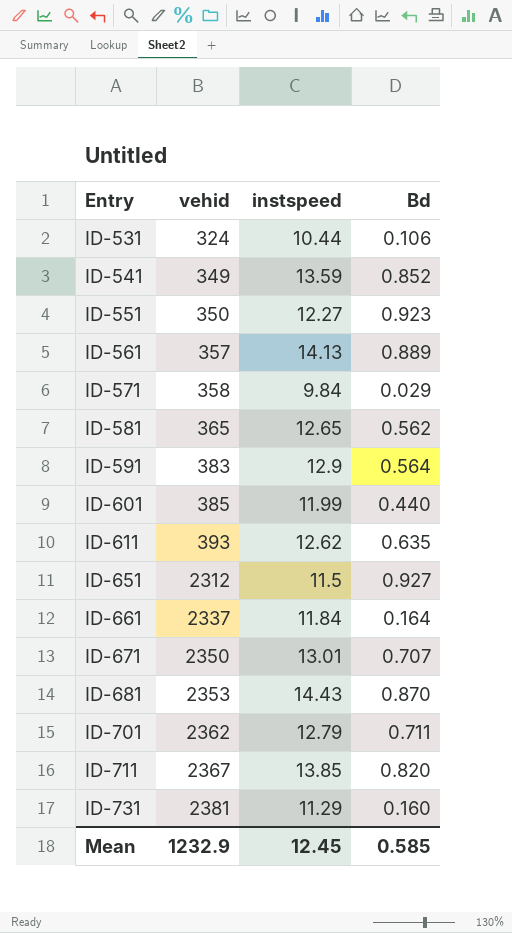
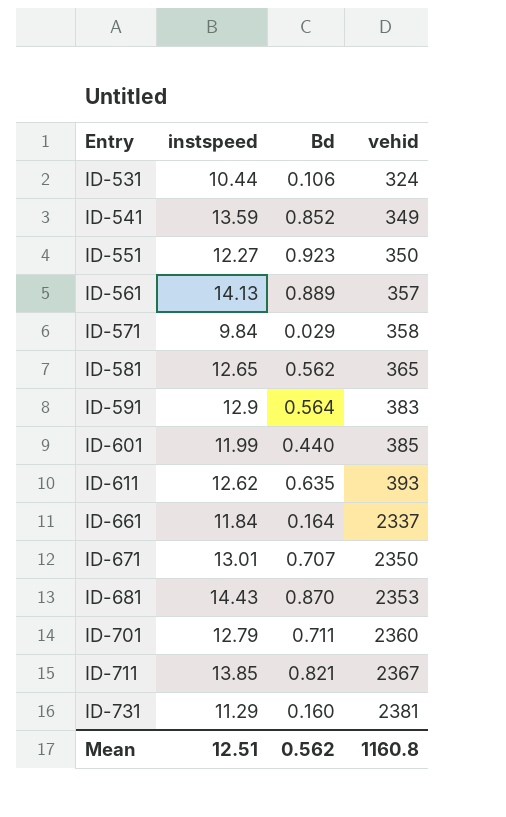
column vehid | position: 2 -> 4
row ID-651: 2312 | 11.5 | 0.927 -> none
ID-701 | vehid: 2362 -> 2360
ID-711 | Bd: 0.820 -> 0.821
Mean | instspeed: 12.45 -> 12.51
Mean | Bd: 0.585 -> 0.562
Mean | vehid: 1232.9 -> 1160.8

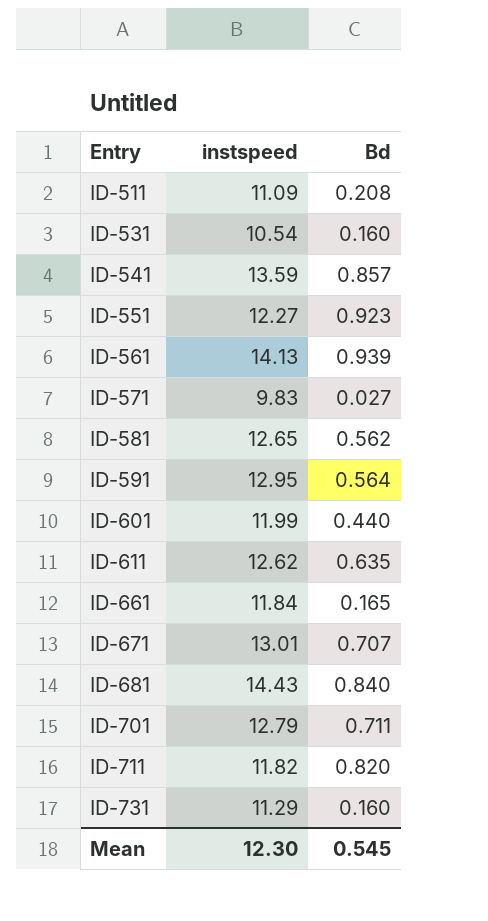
column vehid | position: 4 -> none
row ID-511: none -> 11.09 | 0.208
ID-531 | instspeed: 10.44 -> 10.54
ID-531 | Bd: 0.106 -> 0.160
ID-541 | Bd: 0.852 -> 0.857
ID-561 | Bd: 0.889 -> 0.939
ID-571 | instspeed: 9.84 -> 9.83
ID-571 | Bd: 0.029 -> 0.027
ID-591 | instspeed: 12.9 -> 12.95
ID-661 | Bd: 0.164 -> 0.165
ID-681 | Bd: 0.870 -> 0.840
ID-711 | instspeed: 13.85 -> 11.82
ID-711 | Bd: 0.821 -> 0.820
Mean | instspeed: 12.51 -> 12.30
Mean | Bd: 0.562 -> 0.545

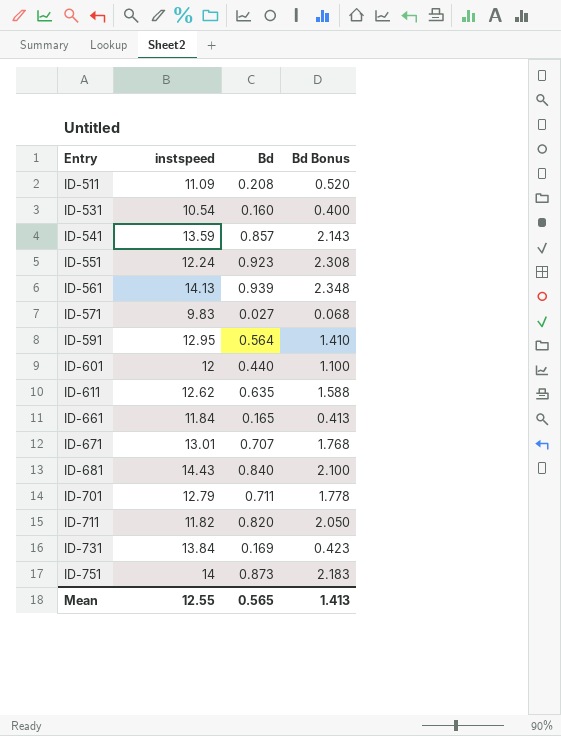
column Bd Bonus | formula: none -> [Bd] * 2.5
row ID-581: 12.65 | 0.562 -> none
ID-551 | instspeed: 12.27 -> 12.24
ID-601 | instspeed: 11.99 -> 12
ID-731 | instspeed: 11.29 -> 13.84
ID-731 | Bd: 0.160 -> 0.169
row ID-751: none -> 14 | 0.873 | 2.183
Mean | instspeed: 12.30 -> 12.55
Mean | Bd: 0.545 -> 0.565

